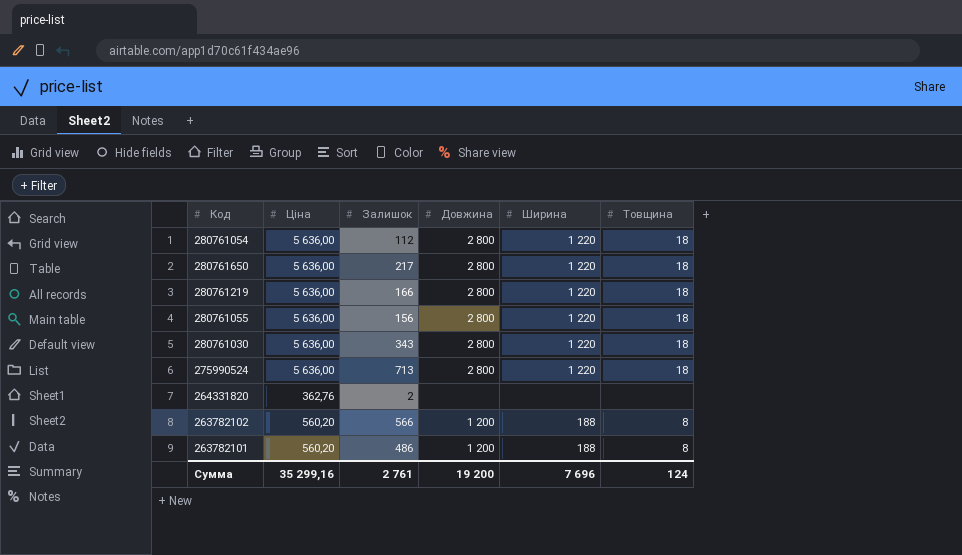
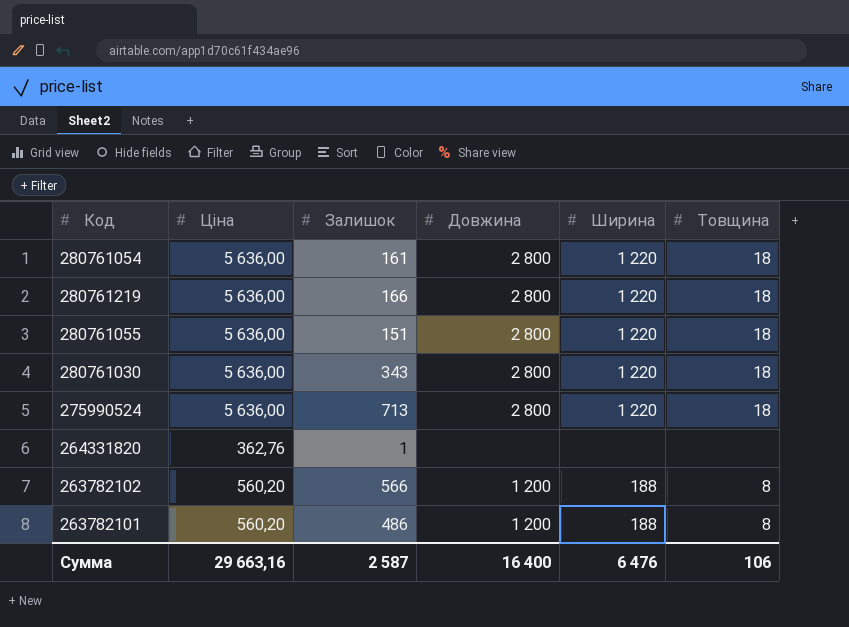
row 280761650: 5 636,00 | 217 | 2 800 | 1 220 | 18 -> none
280761054 | Залишок: 112 -> 161
280761055 | Залишок: 156 -> 151
264331820 | Залишок: 2 -> 1
Сумма | Ціна: 35 299,16 -> 29 663,16
Сумма | Залишок: 2 761 -> 2 587
Сумма | Довжина: 19 200 -> 16 400
Сумма | Ширина: 7 696 -> 6 476
Сумма | Товщина: 124 -> 106

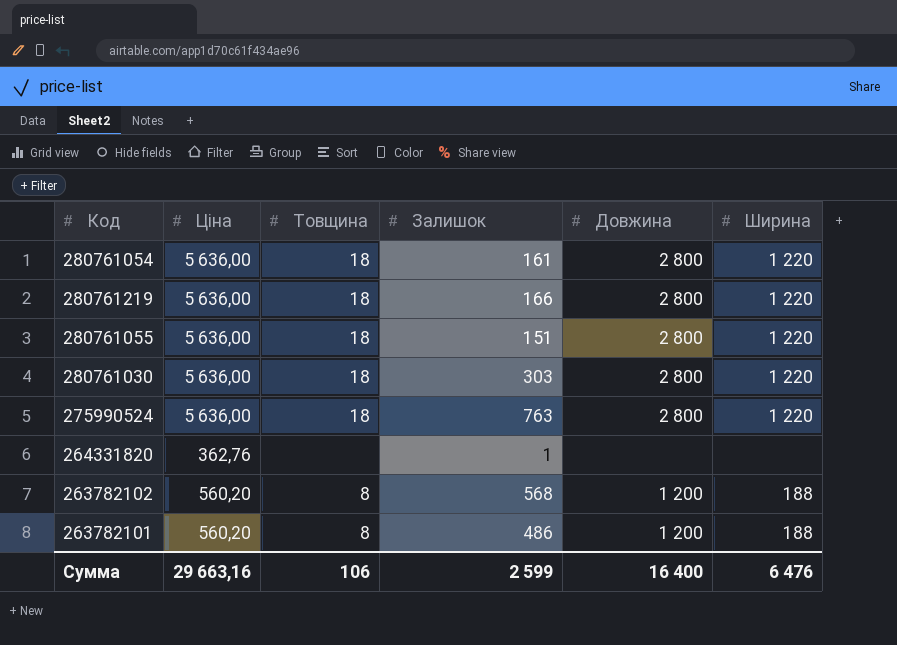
column Товщина | position: 6 -> 3
280761030 | Залишок: 343 -> 303
275990524 | Залишок: 713 -> 763
263782102 | Залишок: 566 -> 568
Сумма | Залишок: 2 587 -> 2 599

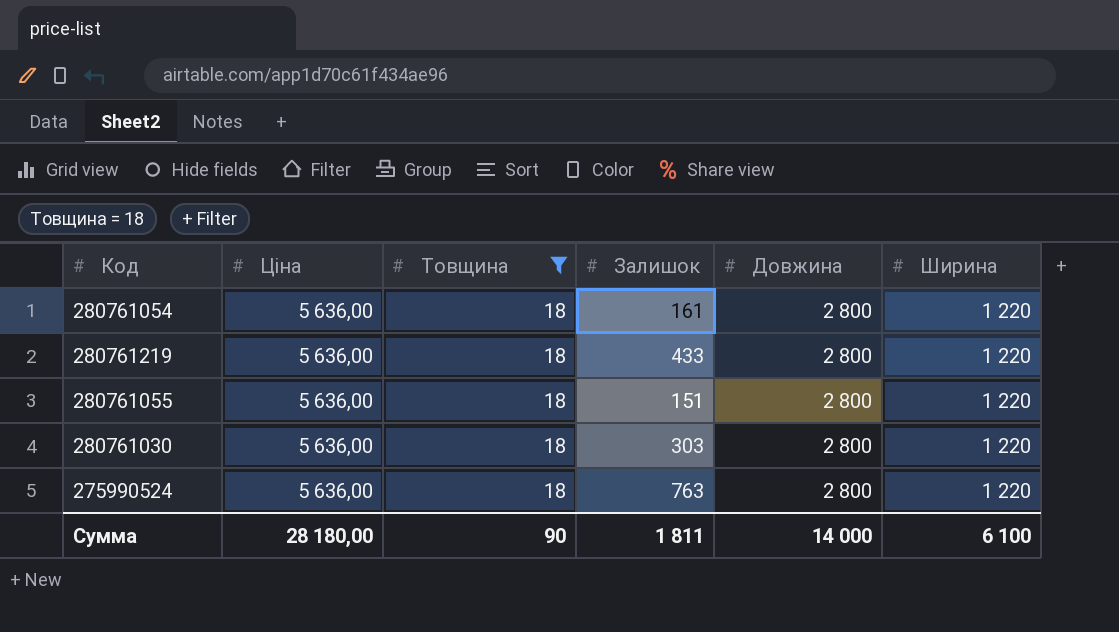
filter: none -> Товщина = 18
280761219 | Залишок: 166 -> 433
Сумма | Ціна: 29 663,16 -> 28 180,00
Сумма | Товщина: 106 -> 90
Сумма | Залишок: 2 599 -> 1 811
Сумма | Довжина: 16 400 -> 14 000
Сумма | Ширина: 6 476 -> 6 100

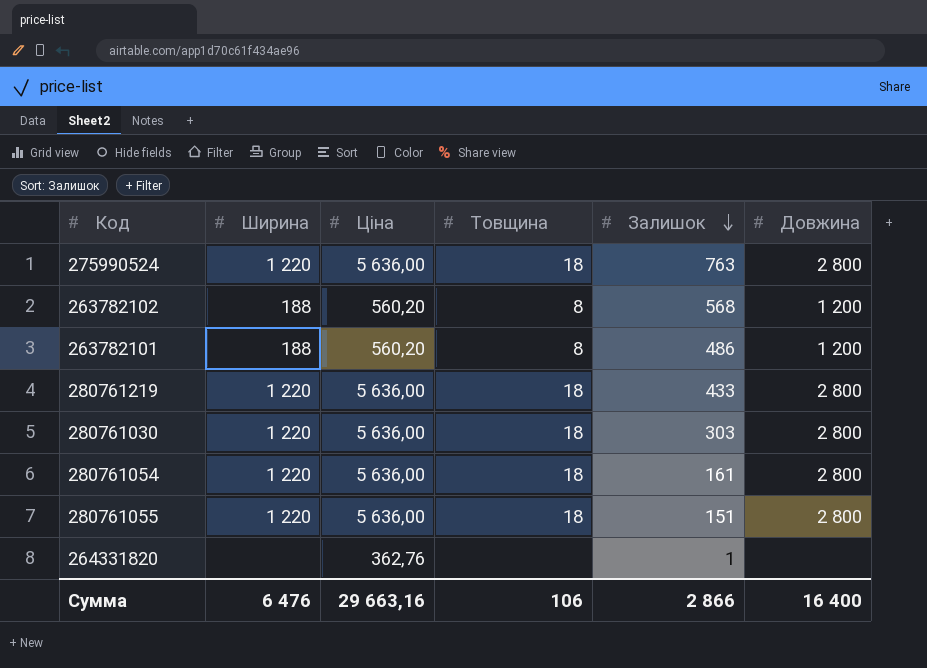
filter: Товщина = 18 -> none
row order: none -> Залишок descending
column Ширина | position: 6 -> 2
Сумма | Ширина: 6 100 -> 6 476
Сумма | Ціна: 28 180,00 -> 29 663,16
Сумма | Товщина: 90 -> 106
Сумма | Залишок: 1 811 -> 2 866
Сумма | Довжина: 14 000 -> 16 400

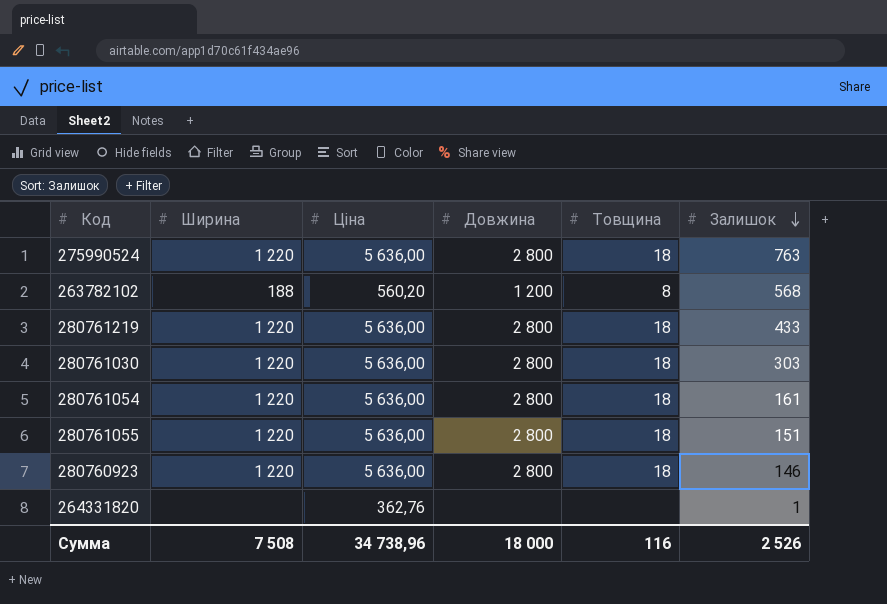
column Довжина | position: 6 -> 4
row 263782101: 188 | 560,20 | 8 | 486 | 1 200 -> none
row 280760923: none -> 1 220 | 5 636,00 | 2 800 | 18 | 146
Сумма | Ширина: 6 476 -> 7 508
Сумма | Ціна: 29 663,16 -> 34 738,96
Сумма | Довжина: 16 400 -> 18 000
Сумма | Товщина: 106 -> 116
Сумма | Залишок: 2 866 -> 2 526

